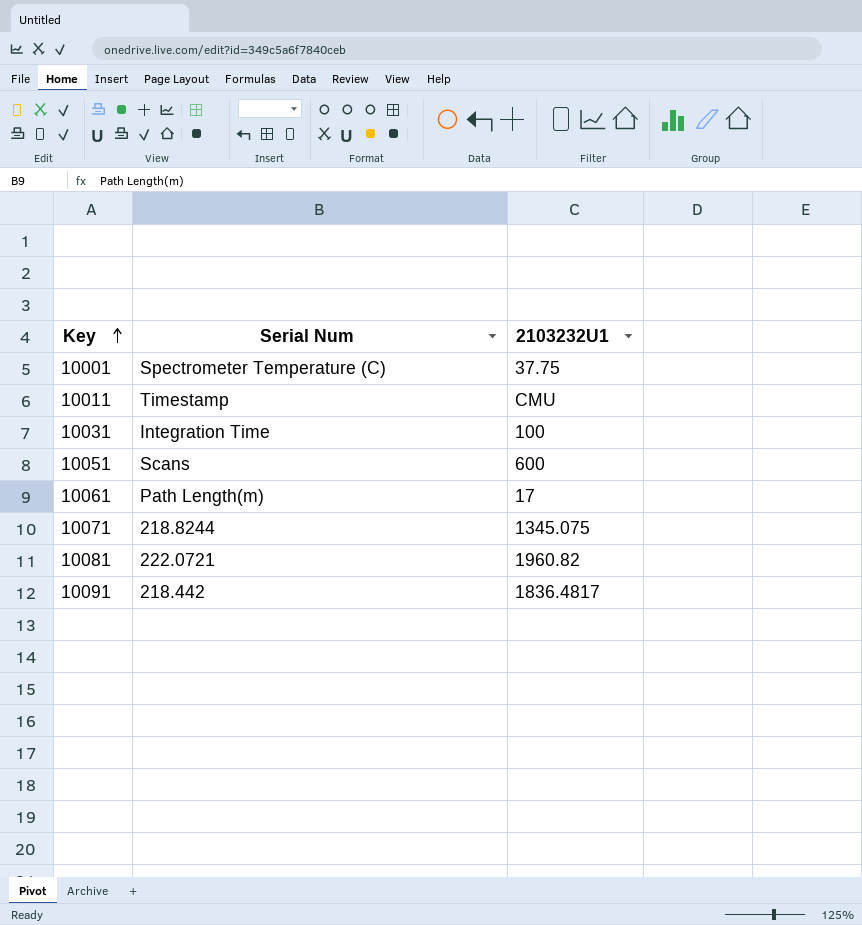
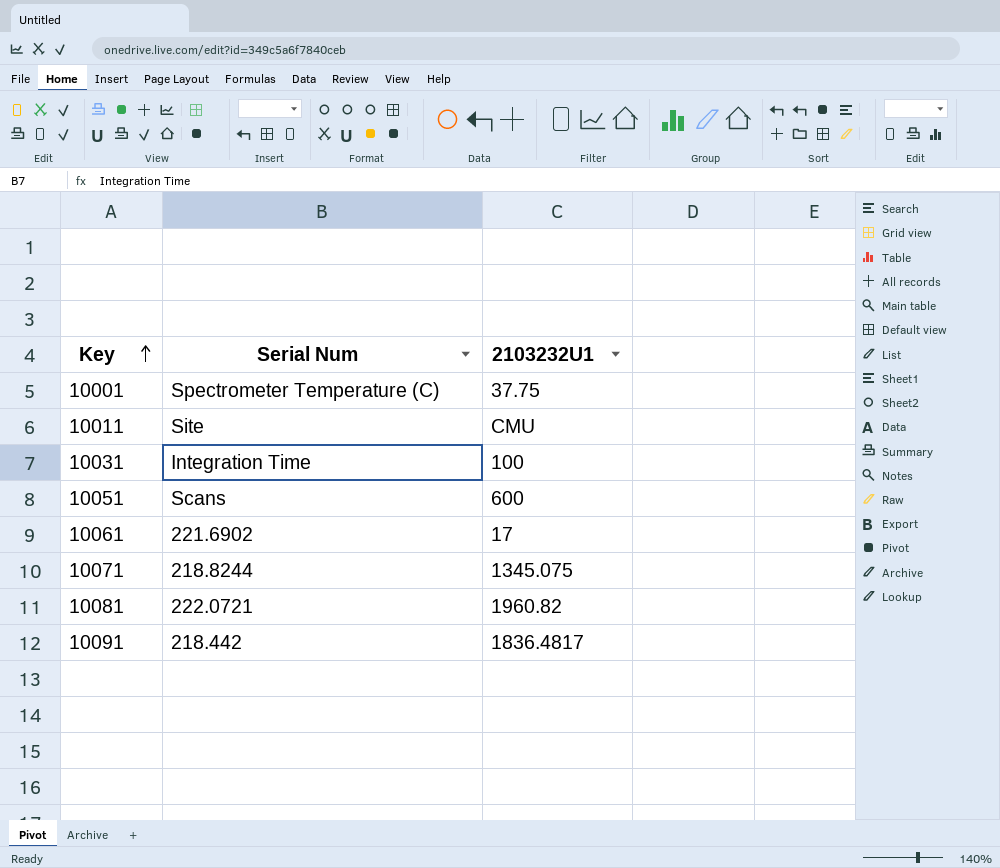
10011 | Serial Num: Timestamp -> Site
10061 | Serial Num: Path Length(m) -> 221.6902

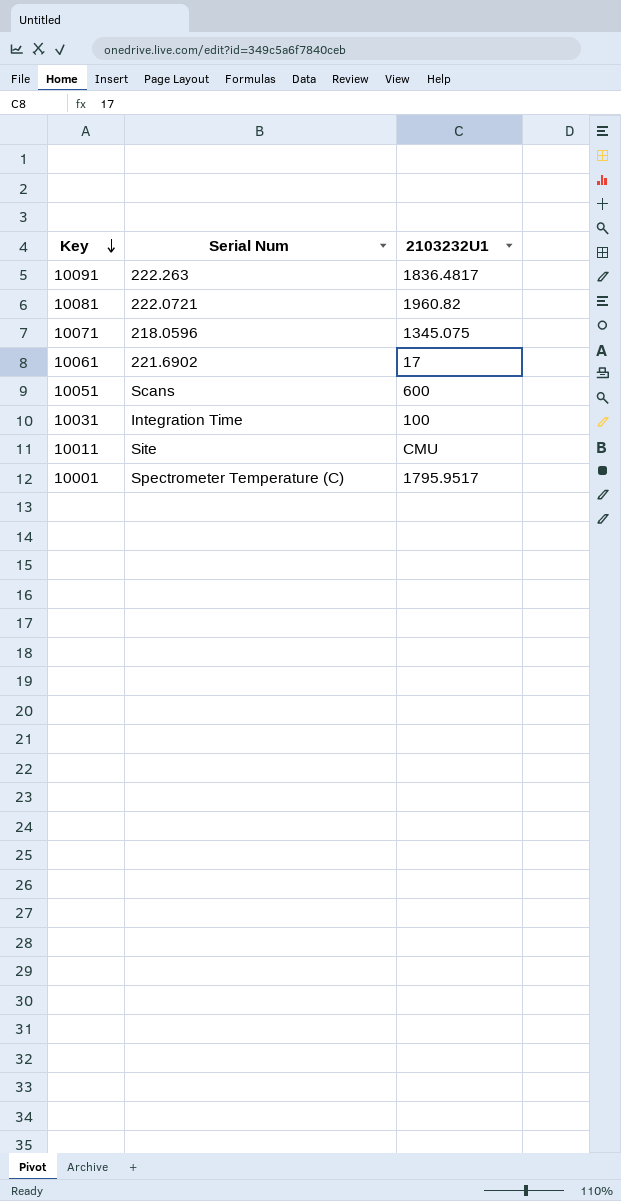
row order: Key ascending -> Key descending
10091 | Serial Num: 218.442 -> 222.263
10071 | Serial Num: 218.8244 -> 218.0596
10001 | 2103232U1: 37.75 -> 1795.9517

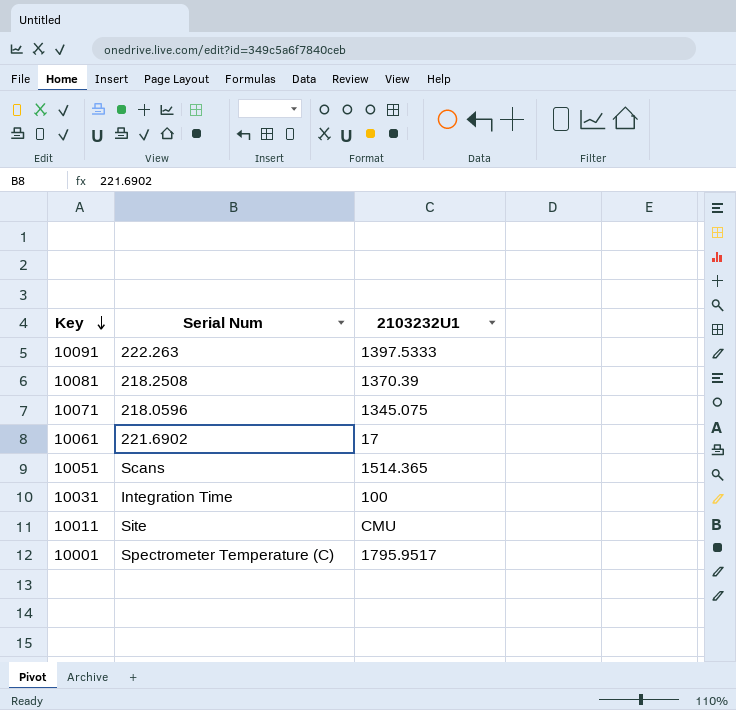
10091 | 2103232U1: 1836.4817 -> 1397.5333
10081 | Serial Num: 222.0721 -> 218.2508
10081 | 2103232U1: 1960.82 -> 1370.39
10051 | 2103232U1: 600 -> 1514.365

